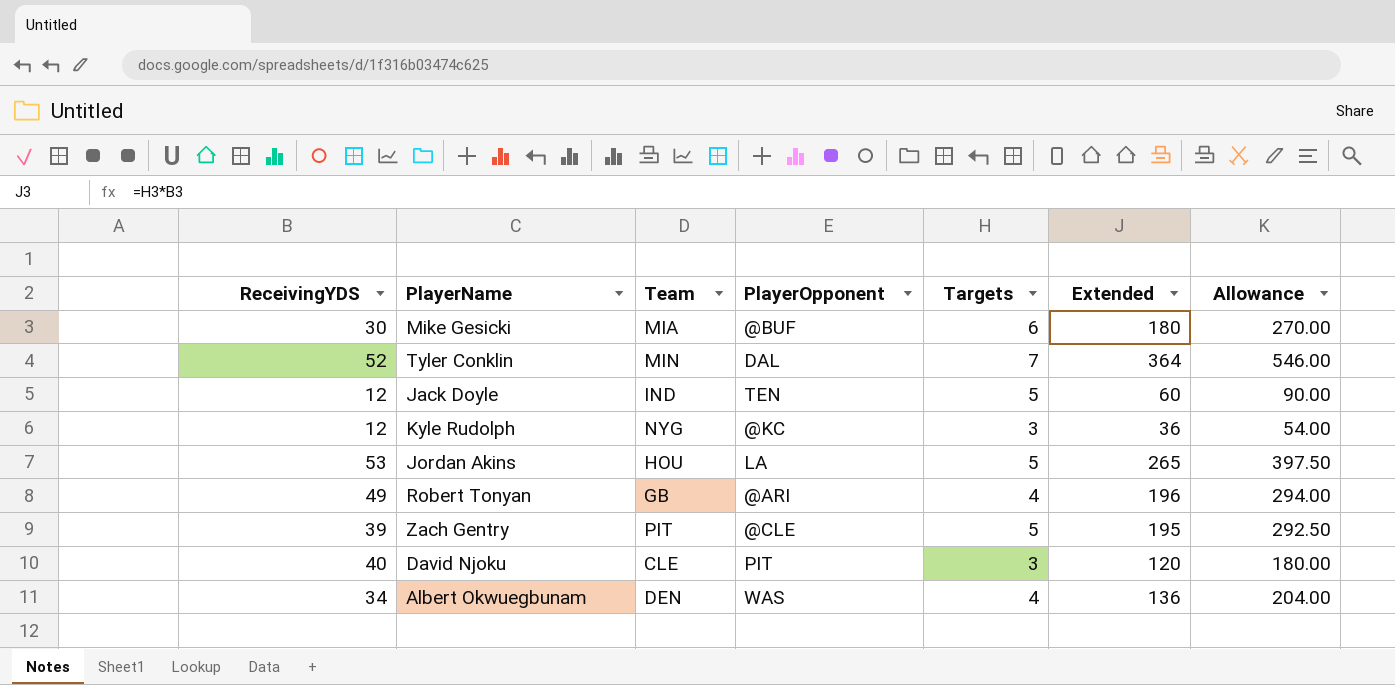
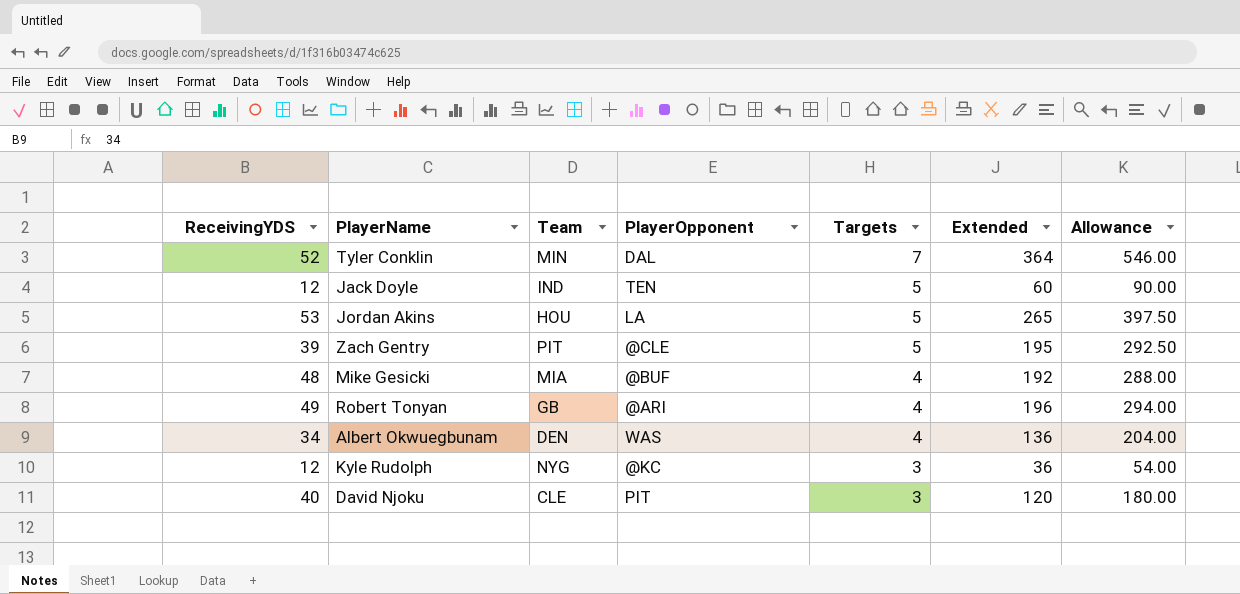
row order: none -> Targets descending
Mike Gesicki | ReceivingYDS: 30 -> 48
Mike Gesicki | Targets: 6 -> 4
Mike Gesicki | Extended: 180 -> 192
Mike Gesicki | Allowance: 270.00 -> 288.00

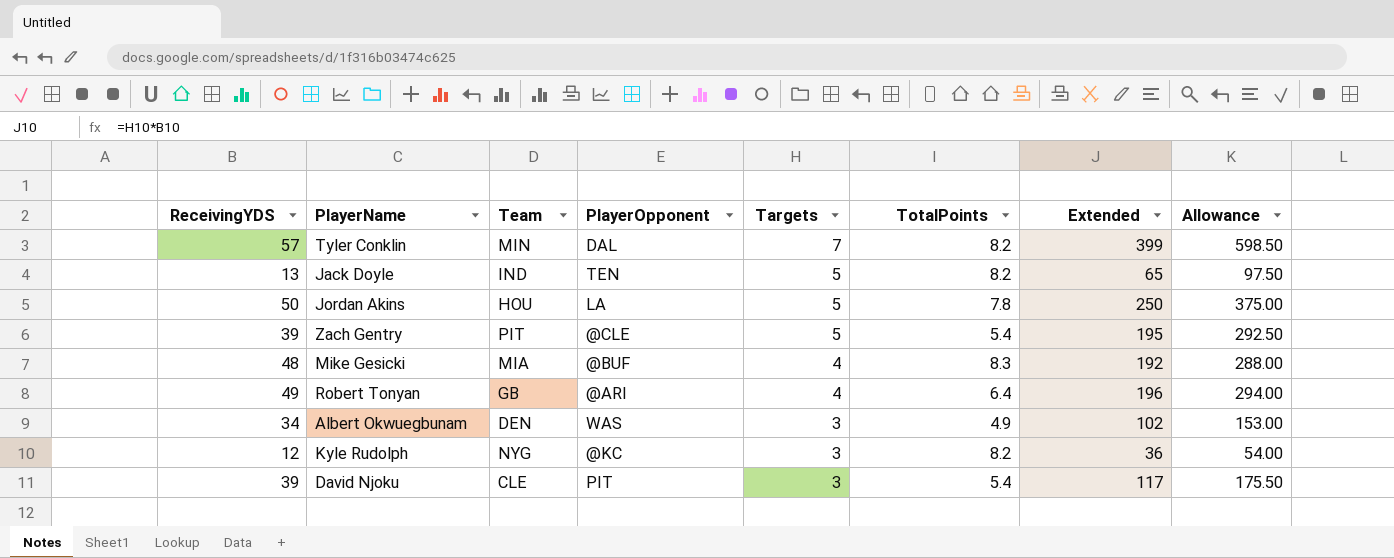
column TotalPoints | position: none -> 6
Tyler Conklin | ReceivingYDS: 52 -> 57
Tyler Conklin | Extended: 364 -> 399
Tyler Conklin | Allowance: 546.00 -> 598.50
Jack Doyle | ReceivingYDS: 12 -> 13
Jack Doyle | Extended: 60 -> 65
Jack Doyle | Allowance: 90.00 -> 97.50
Jordan Akins | ReceivingYDS: 53 -> 50
Jordan Akins | Extended: 265 -> 250
Jordan Akins | Allowance: 397.50 -> 375.00
Albert Okwuegbunam | Targets: 4 -> 3
Albert Okwuegbunam | Extended: 136 -> 102
Albert Okwuegbunam | Allowance: 204.00 -> 153.00
David Njoku | ReceivingYDS: 40 -> 39
David Njoku | Extended: 120 -> 117
David Njoku | Allowance: 180.00 -> 175.50

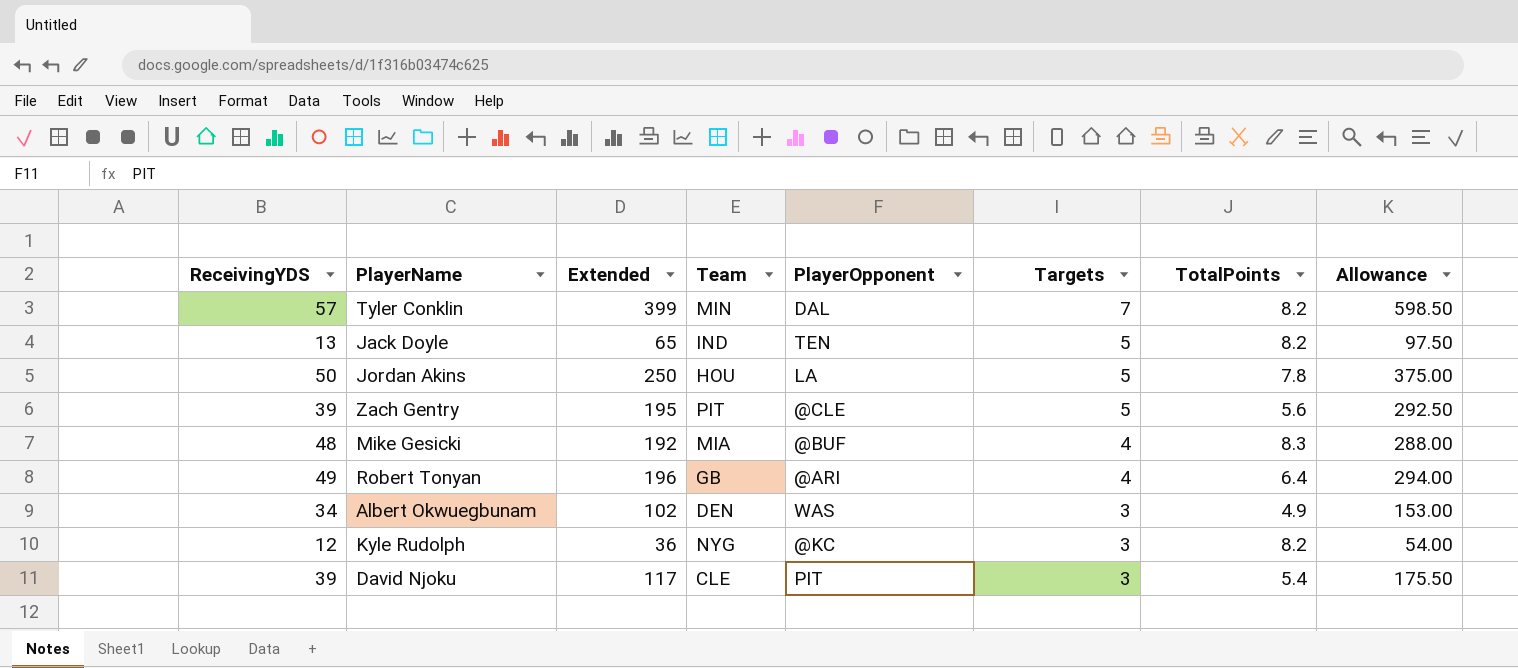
column Extended | position: 7 -> 3
Zach Gentry | TotalPoints: 5.4 -> 5.6

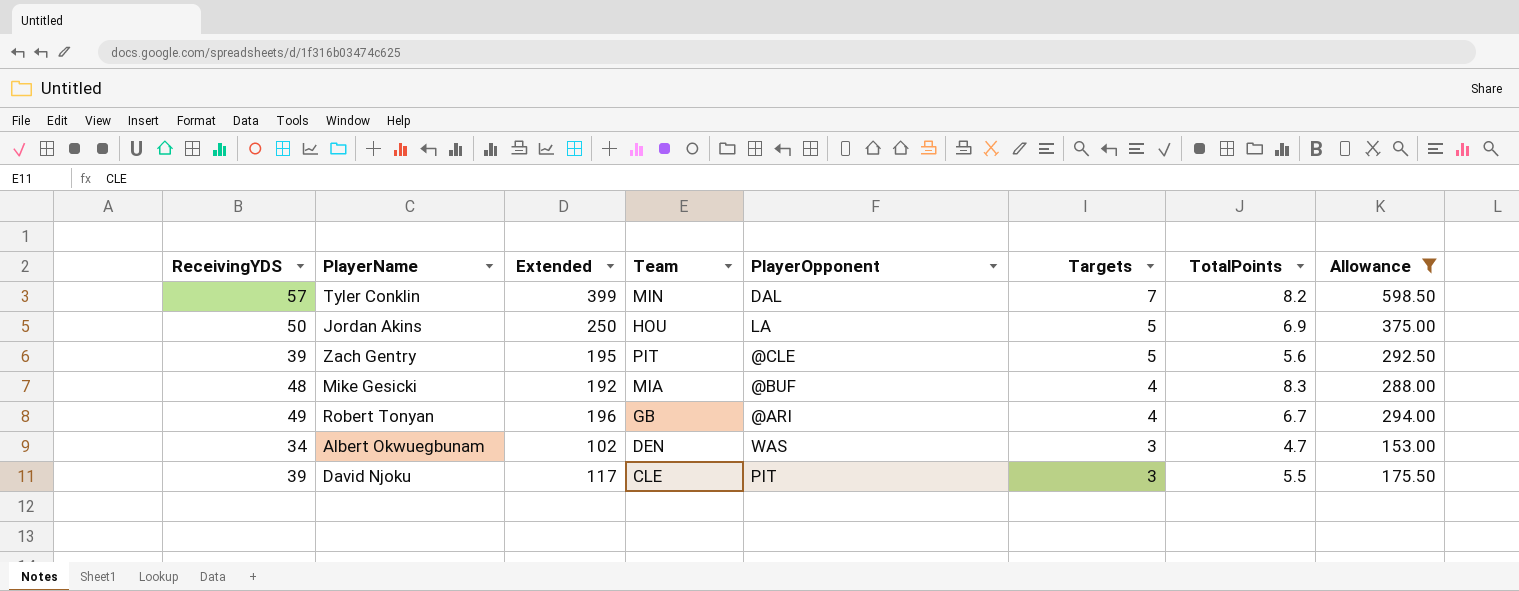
filter: none -> Allowance >= 153.00
Jordan Akins | TotalPoints: 7.8 -> 6.9
Robert Tonyan | TotalPoints: 6.4 -> 6.7
Albert Okwuegbunam | TotalPoints: 4.9 -> 4.7
David Njoku | TotalPoints: 5.4 -> 5.5

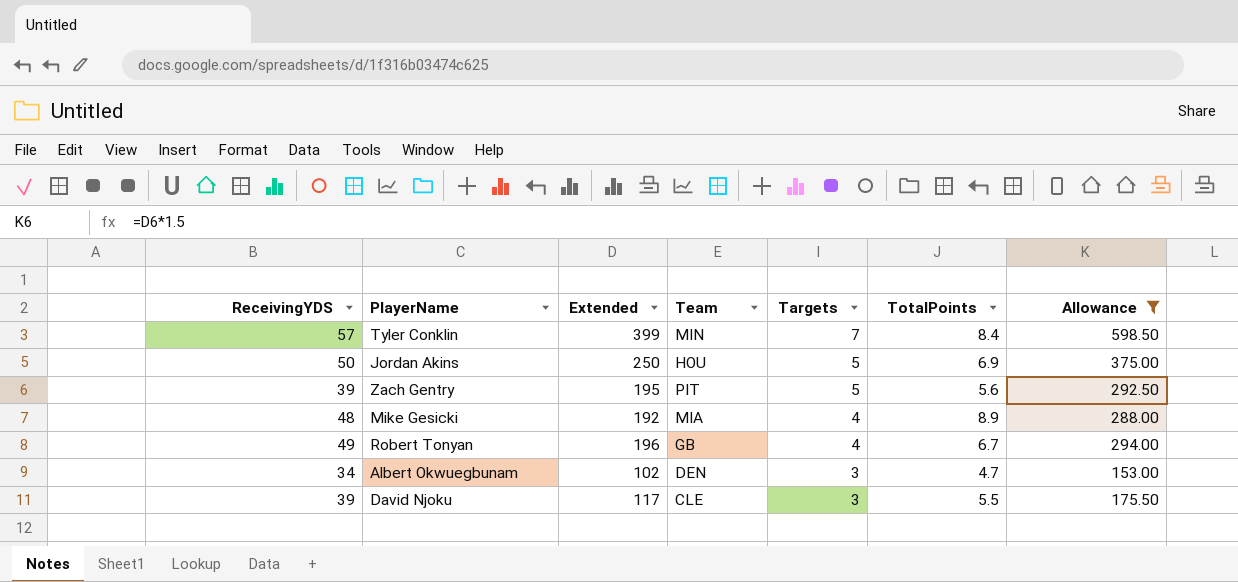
column PlayerOpponent | position: 5 -> none
Tyler Conklin | TotalPoints: 8.2 -> 8.4
Mike Gesicki | TotalPoints: 8.3 -> 8.9

